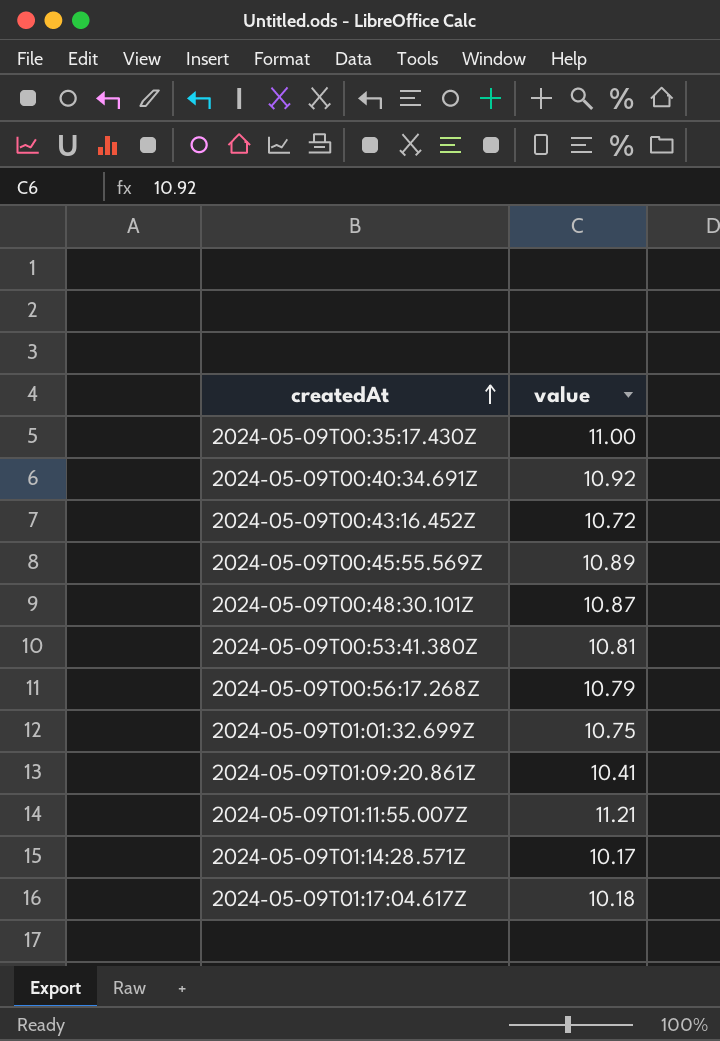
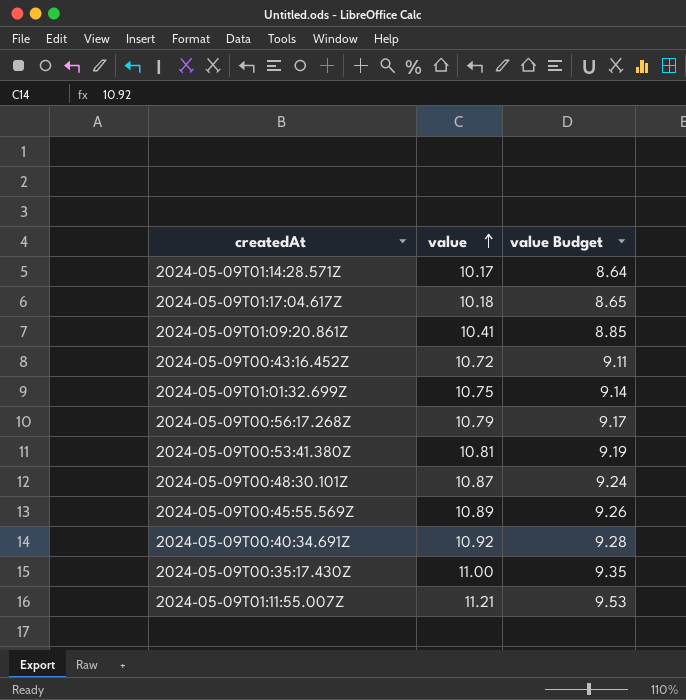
row order: createdAt ascending -> value ascending
column value Budget | formula: none -> [value] * 0.85

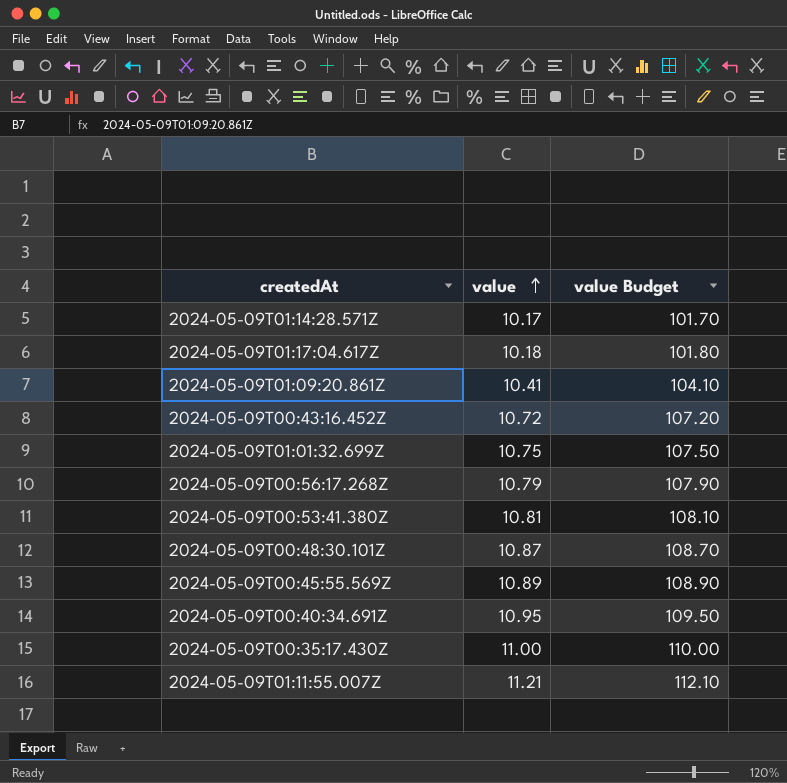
column value Budget | formula: [value] * 0.85 -> [value] * 10
2024-05-09T00:40:34.691Z | value: 10.92 -> 10.95

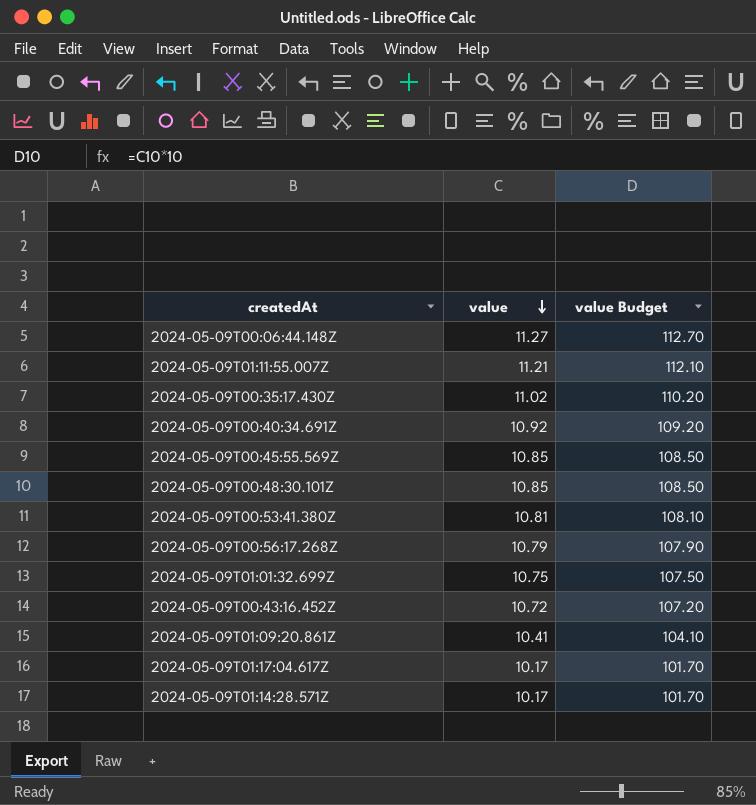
row order: value ascending -> value descending
row 2024-05-09T00:06:44.148Z: none -> 11.27 | 112.70
2024-05-09T00:35:17.430Z | value: 11.00 -> 11.02
2024-05-09T00:35:17.430Z | value Budget: 110.00 -> 110.20
2024-05-09T00:40:34.691Z | value: 10.95 -> 10.92
2024-05-09T00:40:34.691Z | value Budget: 109.50 -> 109.20
2024-05-09T00:45:55.569Z | value: 10.89 -> 10.85
2024-05-09T00:45:55.569Z | value Budget: 108.90 -> 108.50
2024-05-09T00:48:30.101Z | value: 10.87 -> 10.85
2024-05-09T00:48:30.101Z | value Budget: 108.70 -> 108.50
2024-05-09T01:17:04.617Z | value: 10.18 -> 10.17
2024-05-09T01:17:04.617Z | value Budget: 101.80 -> 101.70

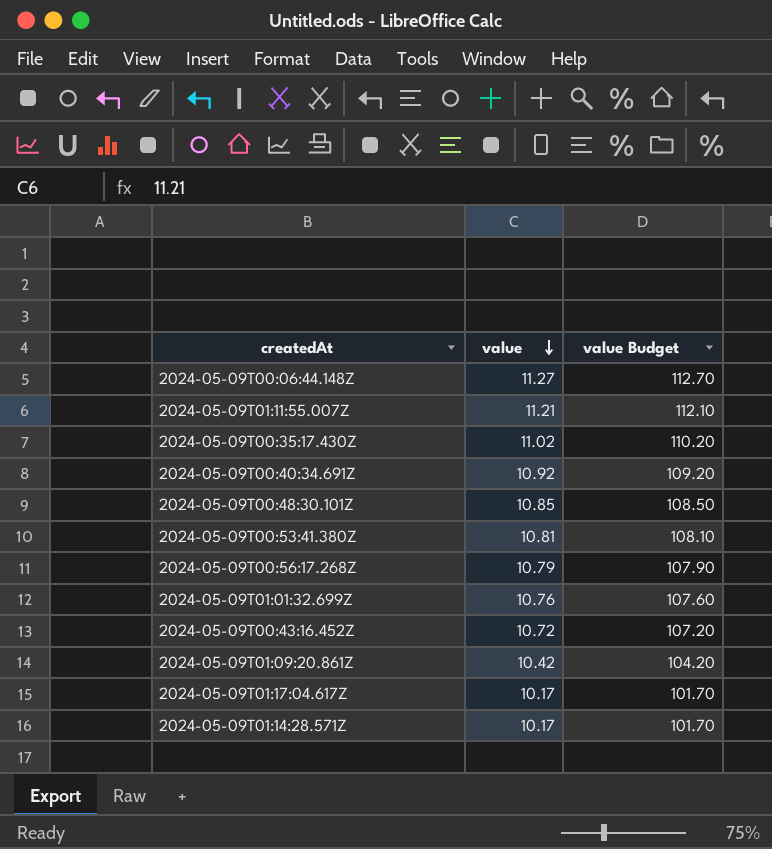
row 2024-05-09T00:45:55.569Z: 10.85 | 108.50 -> none
2024-05-09T01:01:32.699Z | value: 10.75 -> 10.76
2024-05-09T01:01:32.699Z | value Budget: 107.50 -> 107.60
2024-05-09T01:09:20.861Z | value: 10.41 -> 10.42
2024-05-09T01:09:20.861Z | value Budget: 104.10 -> 104.20

